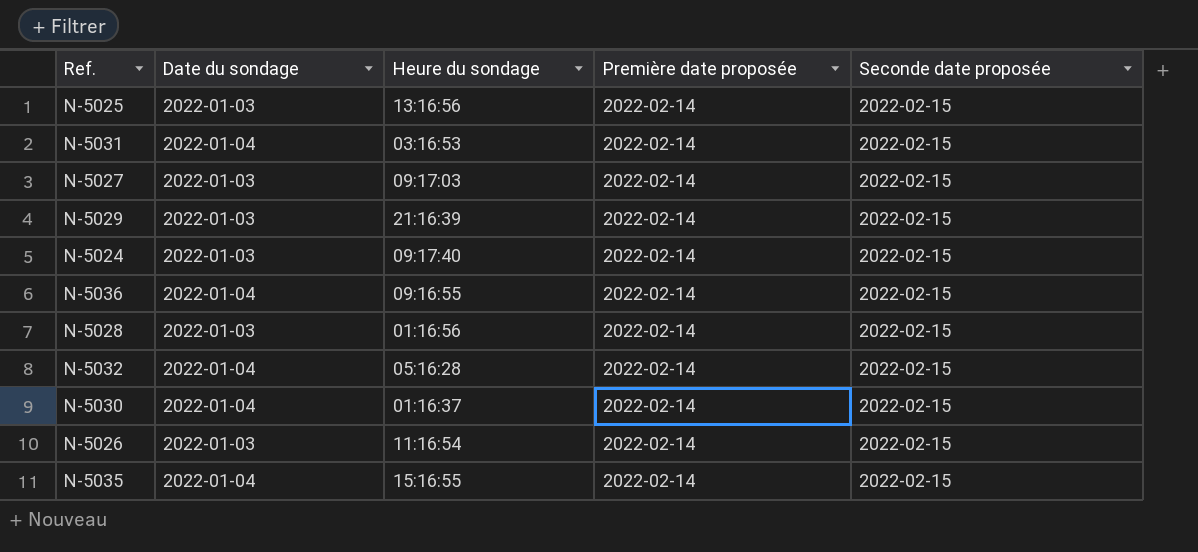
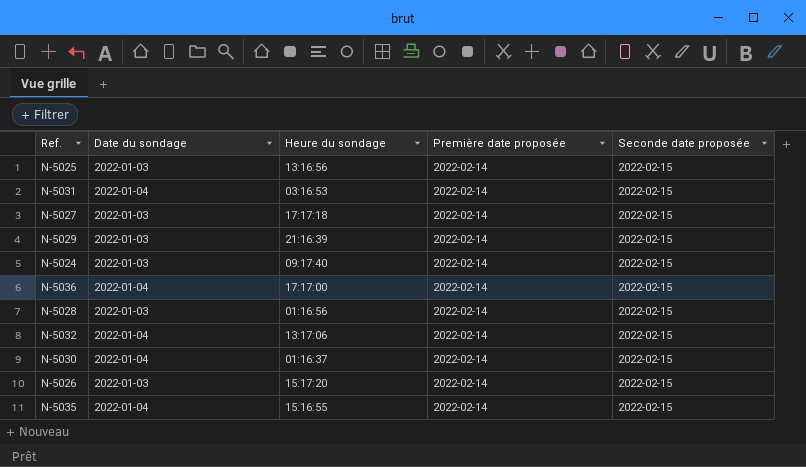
N-5027 | Heure du sondage: 09:17:03 -> 17:17:18
N-5036 | Heure du sondage: 09:16:55 -> 17:17:00
N-5032 | Heure du sondage: 05:16:28 -> 13:17:06
N-5026 | Heure du sondage: 11:16:54 -> 15:17:20

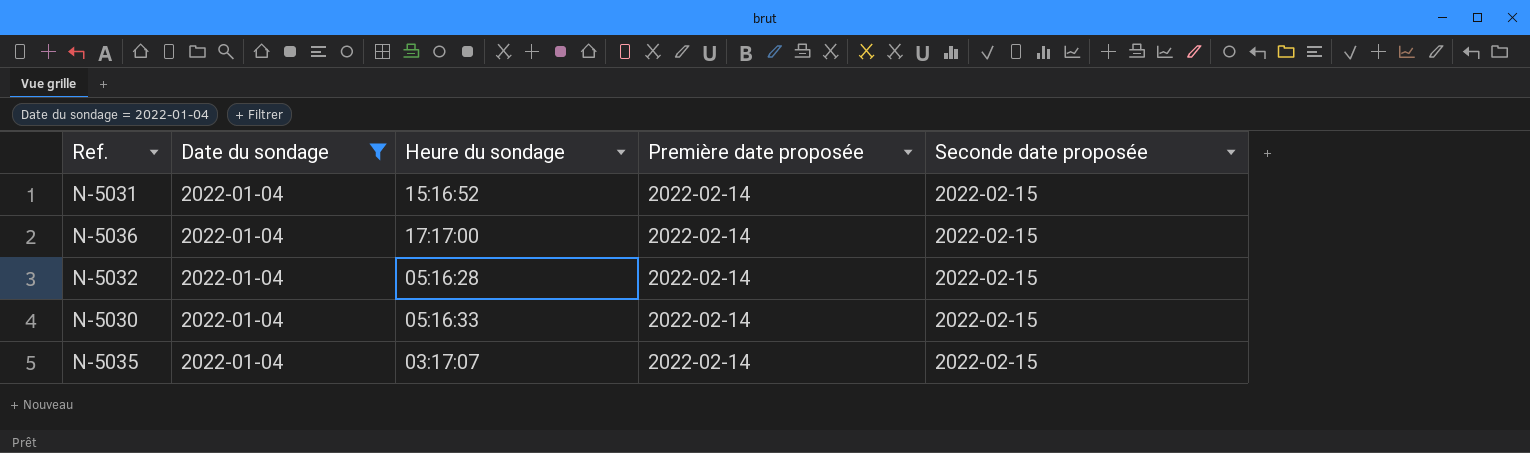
filter: none -> Date du sondage = 2022-01-04
N-5031 | Heure du sondage: 03:16:53 -> 15:16:52
N-5032 | Heure du sondage: 13:17:06 -> 05:16:28
N-5030 | Heure du sondage: 01:16:37 -> 05:16:33
N-5035 | Heure du sondage: 15:16:55 -> 03:17:07

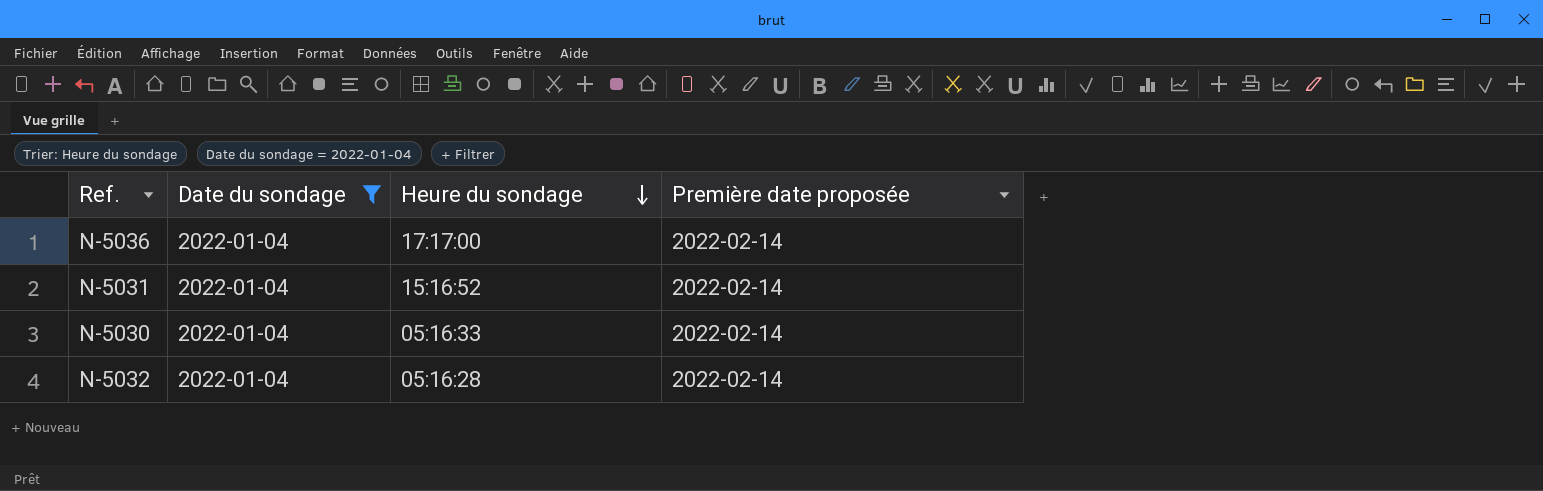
row order: none -> Heure du sondage descending
column Seconde date proposée | position: 5 -> none
row N-5035: 2022-01-04 | 03:17:07 | 2022-02-14 | 2022-02-15 -> none

